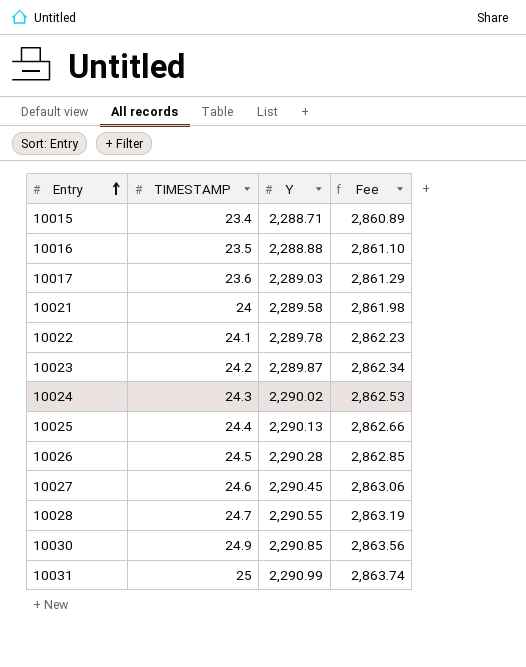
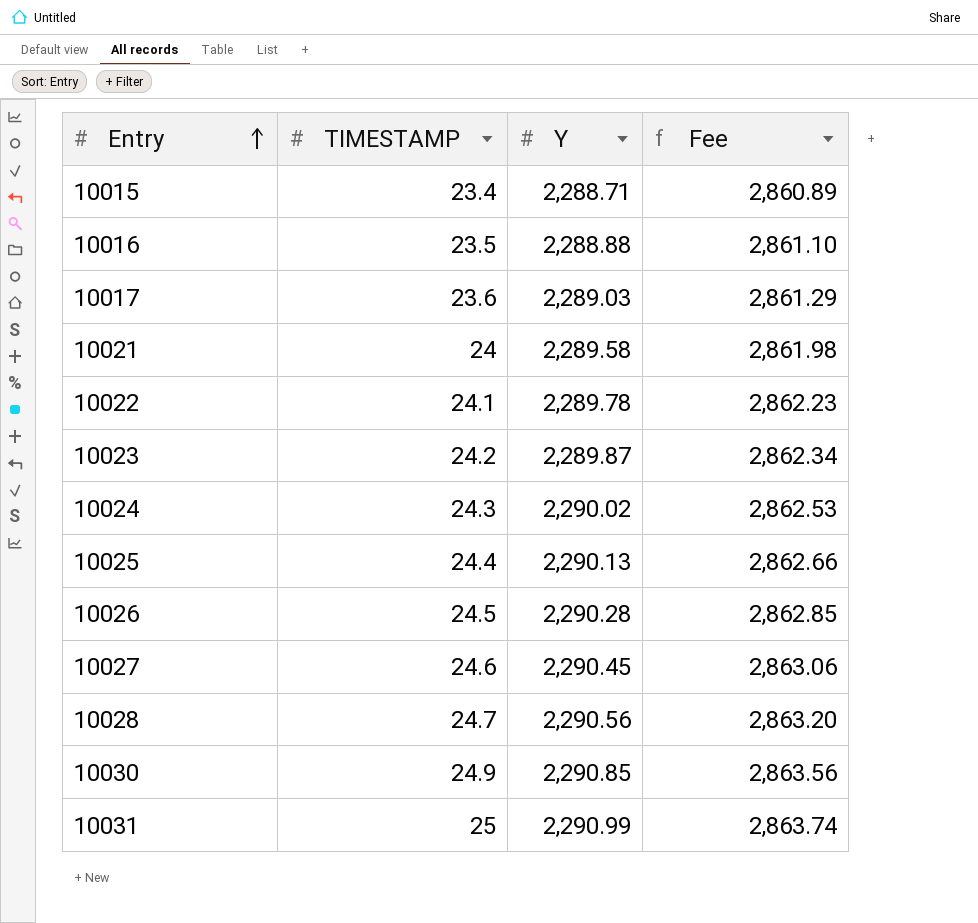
10028 | Y: 2,290.55 -> 2,290.56
10028 | Fee: 2,863.19 -> 2,863.20

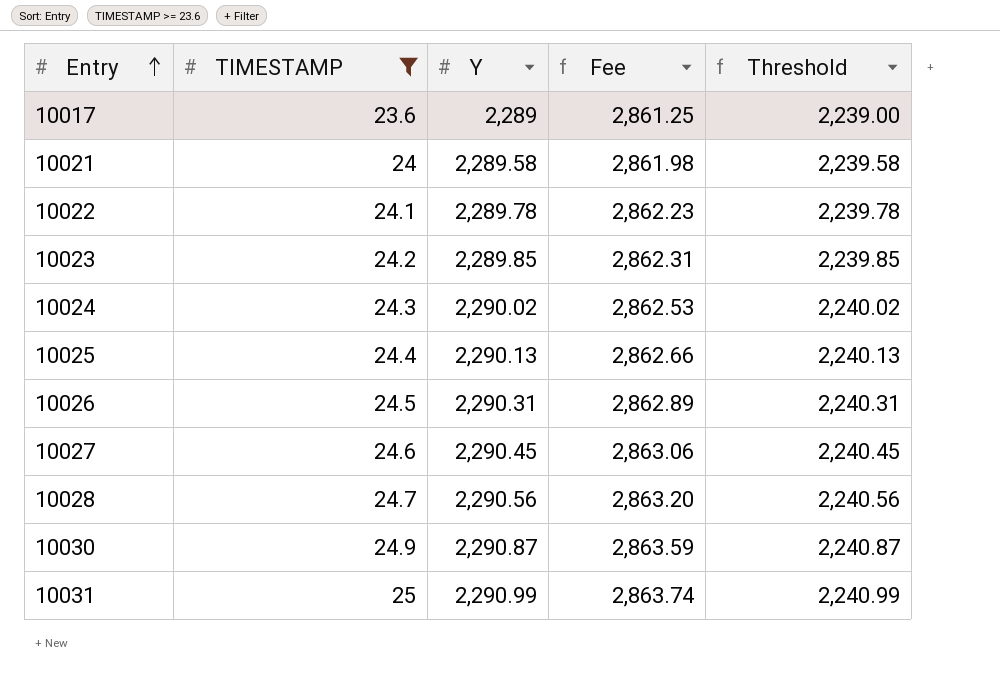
filter: none -> TIMESTAMP >= 23.6
column Threshold | formula: none -> [Y] - 50
10017 | Y: 2,289.03 -> 2,289
10017 | Fee: 2,861.29 -> 2,861.25
10023 | Y: 2,289.87 -> 2,289.85
10023 | Fee: 2,862.34 -> 2,862.31
10026 | Y: 2,290.28 -> 2,290.31
10026 | Fee: 2,862.85 -> 2,862.89
10030 | Y: 2,290.85 -> 2,290.87
10030 | Fee: 2,863.56 -> 2,863.59

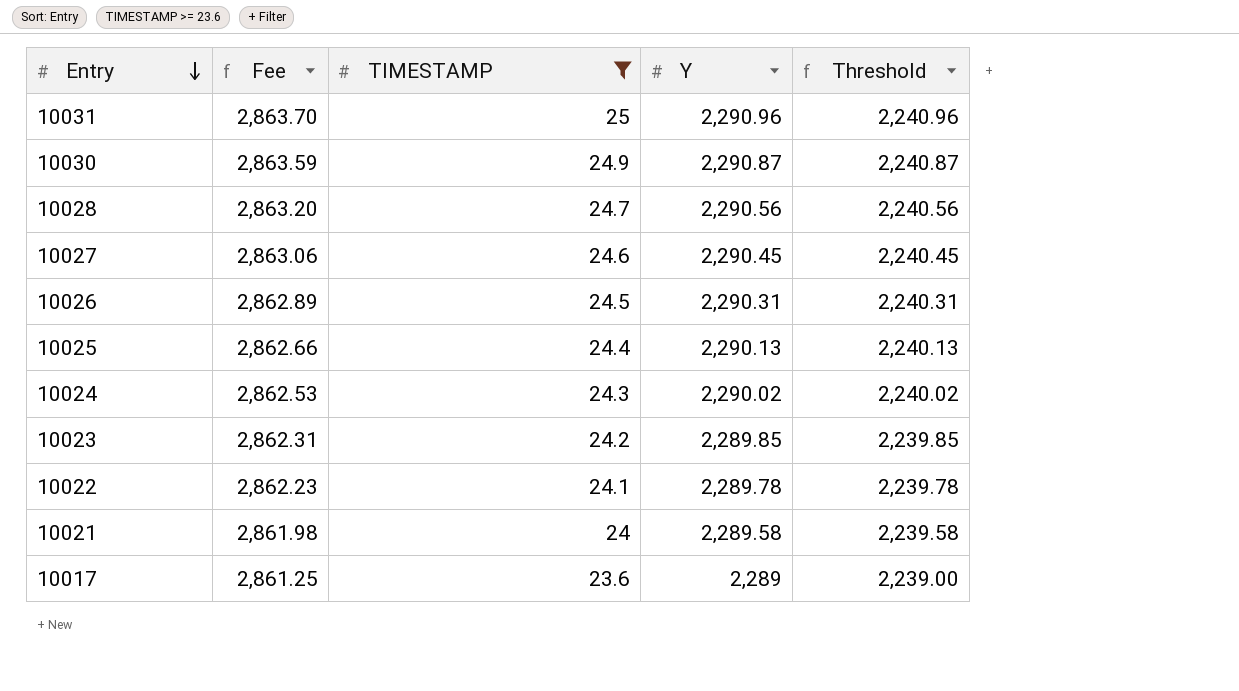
row order: Entry ascending -> Entry descending
column Fee | position: 4 -> 2
10031 | Fee: 2,863.74 -> 2,863.70
10031 | Y: 2,290.99 -> 2,290.96
10031 | Threshold: 2,240.99 -> 2,240.96

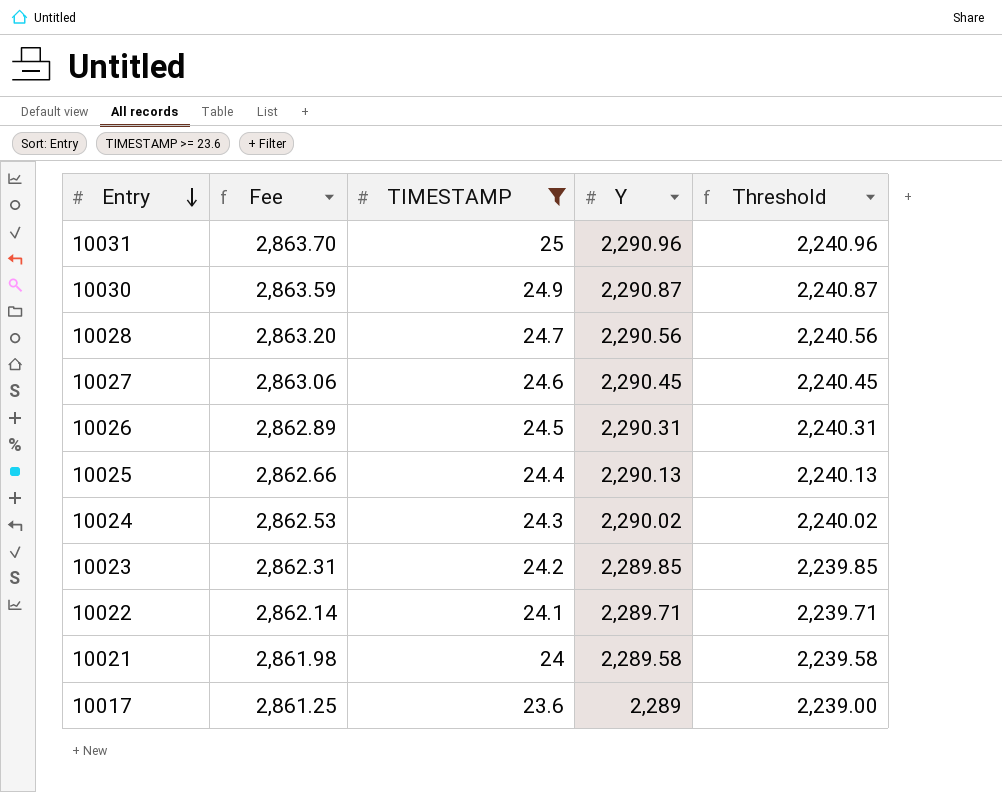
10022 | Fee: 2,862.23 -> 2,862.14
10022 | Y: 2,289.78 -> 2,289.71
10022 | Threshold: 2,239.78 -> 2,239.71

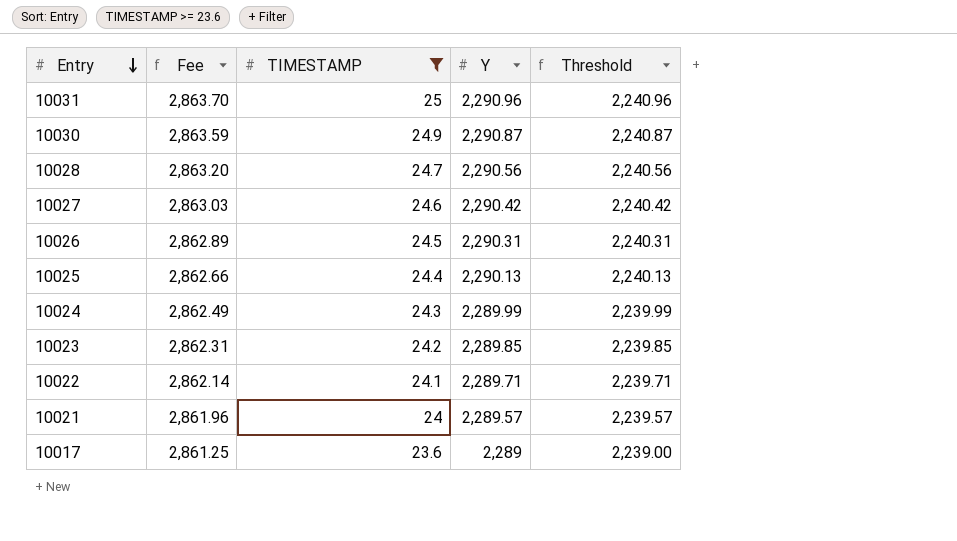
10027 | Fee: 2,863.06 -> 2,863.03
10027 | Y: 2,290.45 -> 2,290.42
10027 | Threshold: 2,240.45 -> 2,240.42
10024 | Fee: 2,862.53 -> 2,862.49
10024 | Y: 2,290.02 -> 2,289.99
10024 | Threshold: 2,240.02 -> 2,239.99
10021 | Fee: 2,861.98 -> 2,861.96
10021 | Y: 2,289.58 -> 2,289.57
10021 | Threshold: 2,239.58 -> 2,239.57

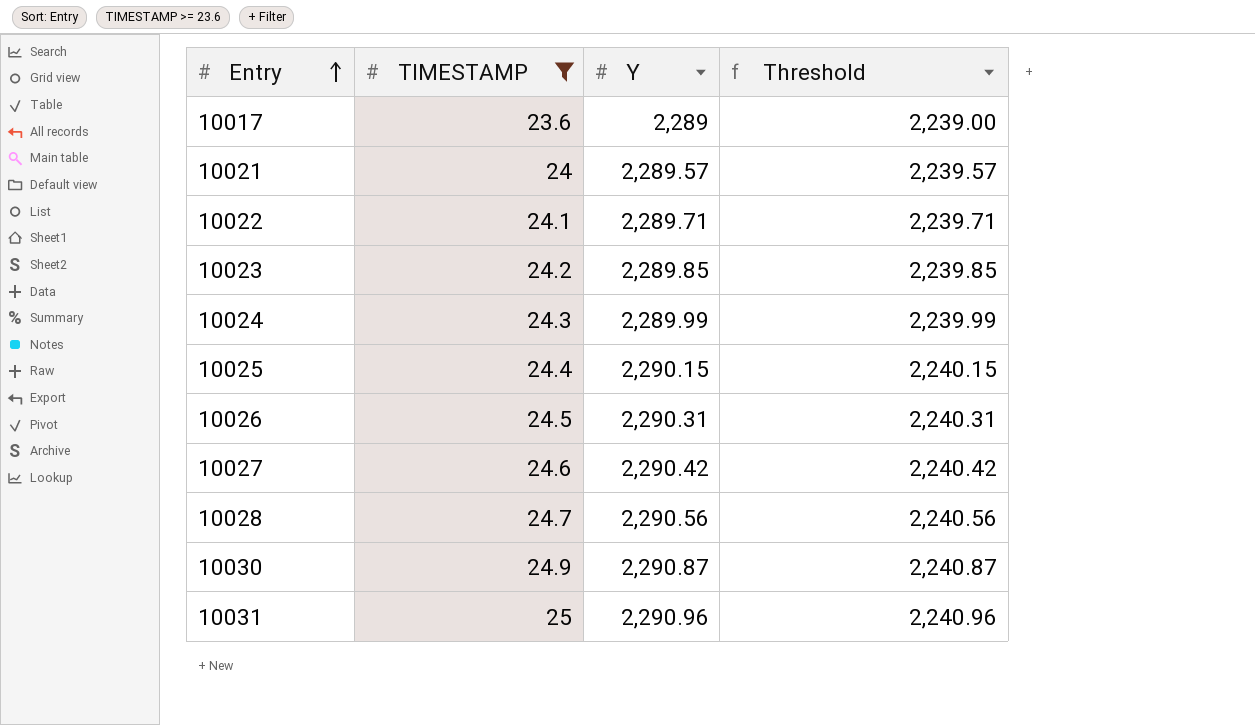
row order: Entry descending -> Entry ascending
column Fee | formula: [Y] * 1.25 -> none
10025 | Y: 2,290.13 -> 2,290.15
10025 | Threshold: 2,240.13 -> 2,240.15

